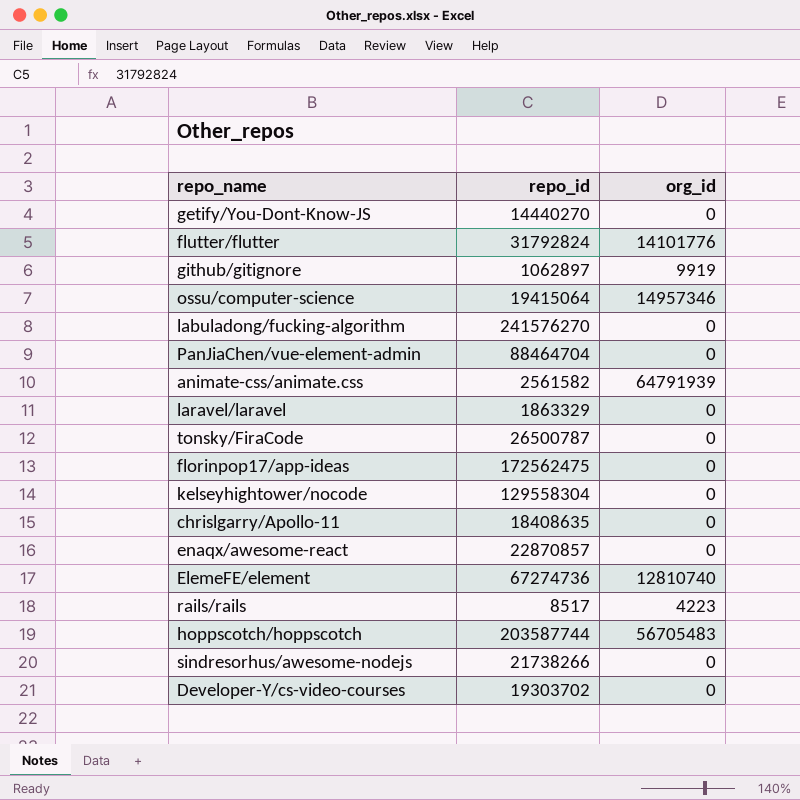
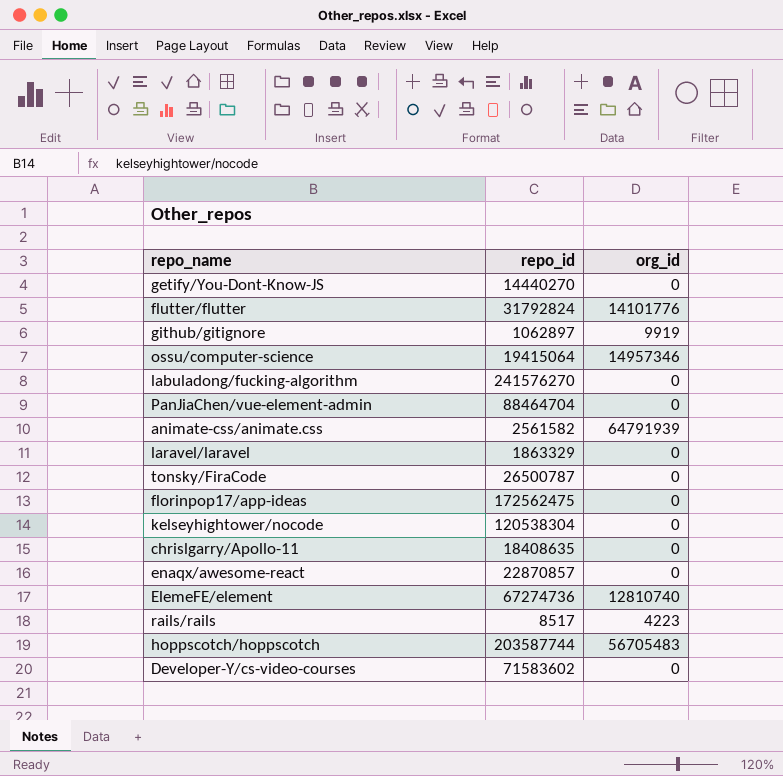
row sindresorhus/awesome-nodejs: 21738266 | 0 -> none
kelseyhightower/nocode | repo_id: 129558304 -> 120538304
Developer-Y/cs-video-courses | repo_id: 19303702 -> 71583602

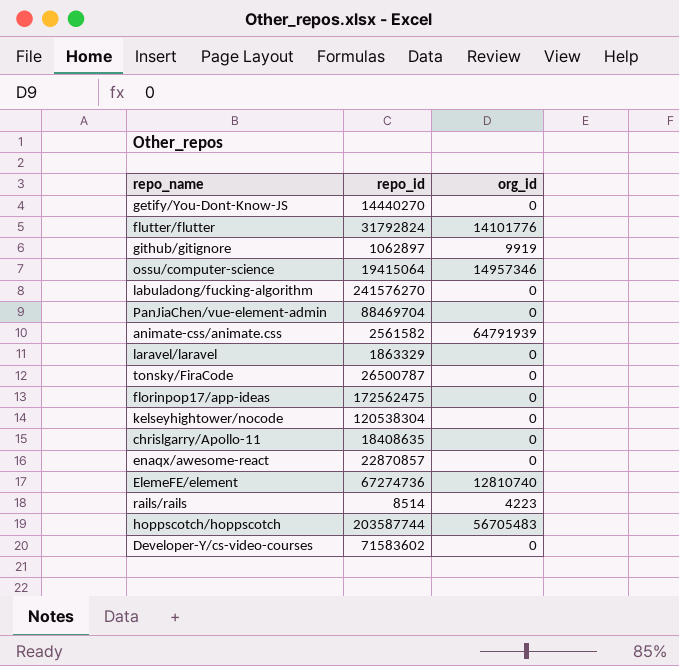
PanJiaChen/vue-element-admin | repo_id: 88464704 -> 88469704
rails/rails | repo_id: 8517 -> 8514

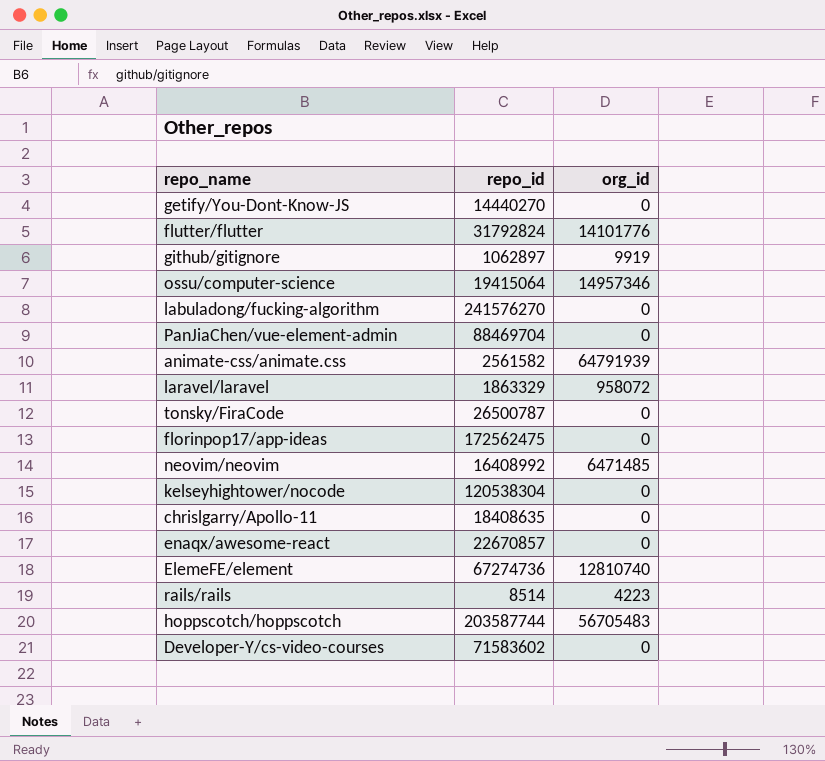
laravel/laravel | org_id: 0 -> 958072
row neovim/neovim: none -> 16408992 | 6471485
enaqx/awesome-react | repo_id: 22870857 -> 22670857

